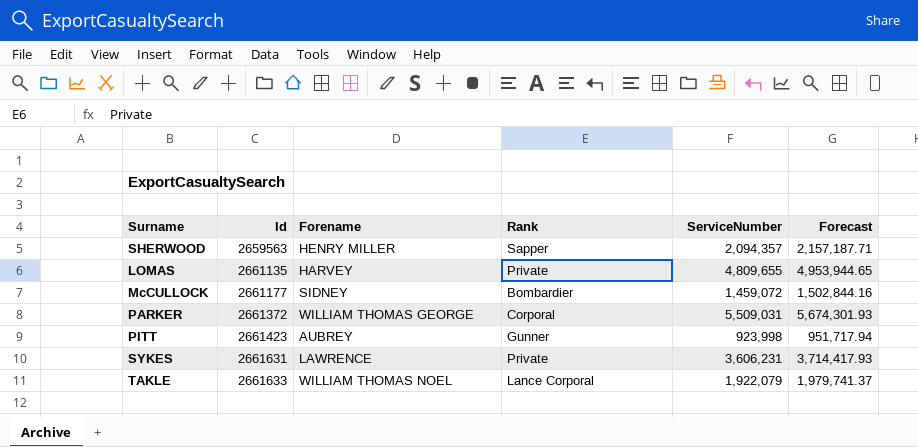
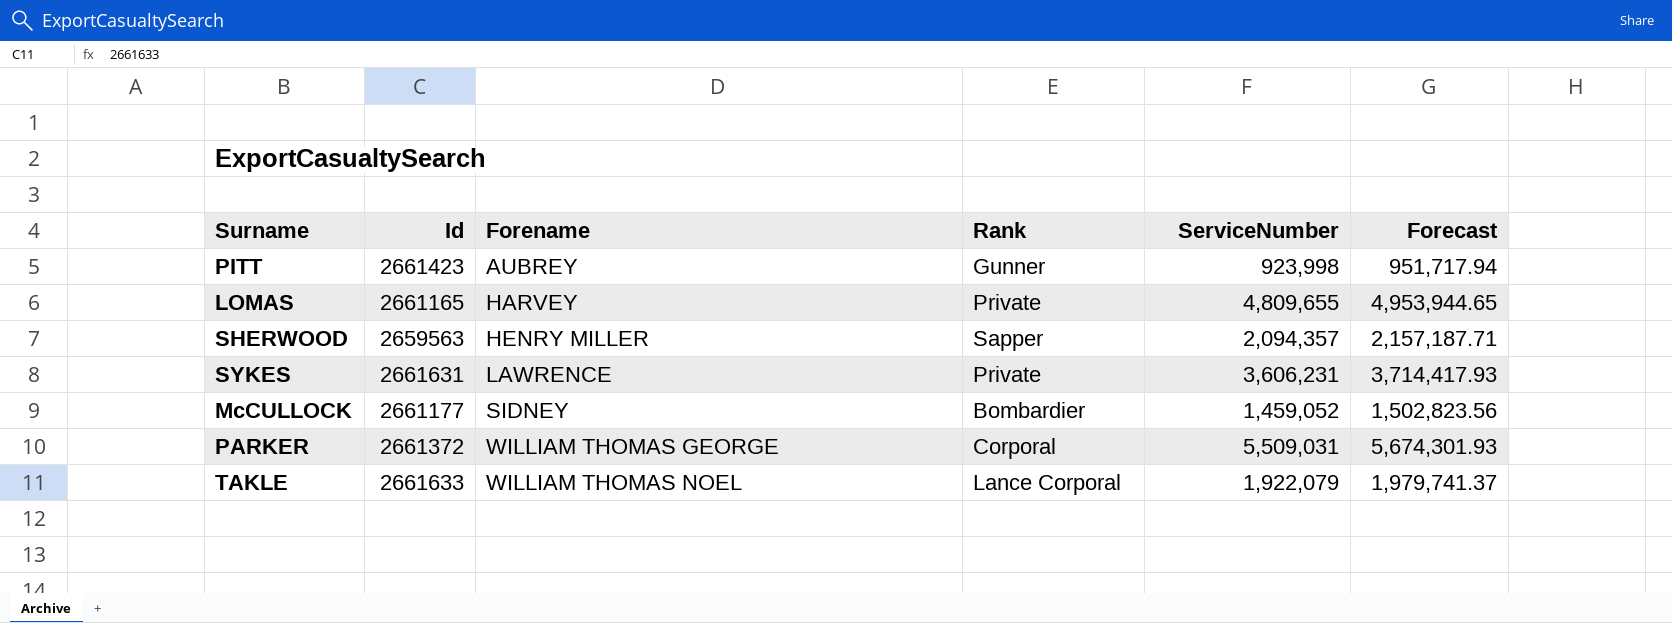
row order: Id ascending -> Forename ascending
LOMAS | Id: 2661135 -> 2661165
McCULLOCK | ServiceNumber: 1,459,072 -> 1,459,052
McCULLOCK | Forecast: 1,502,844.16 -> 1,502,823.56

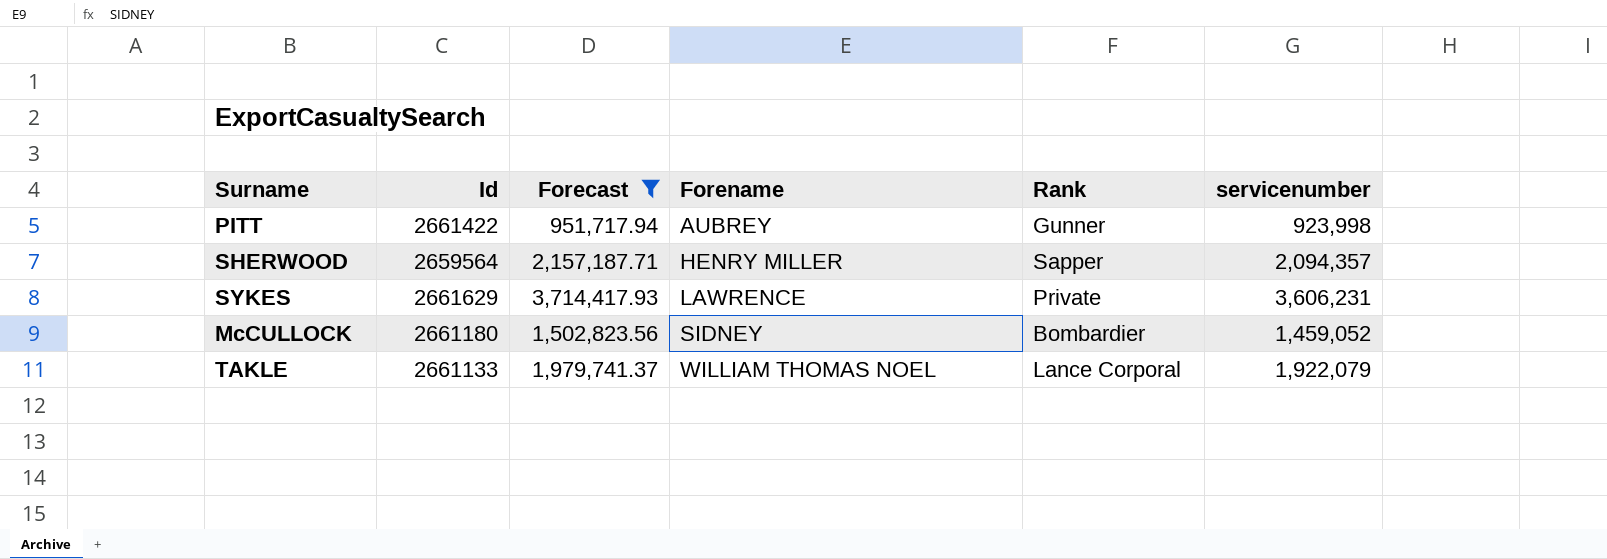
filter: none -> Forecast <= 3,714,417.93
column Forecast | position: 6 -> 3
column name: ServiceNumber -> servicenumber
PITT | Id: 2661423 -> 2661422
SHERWOOD | Id: 2659563 -> 2659564
SYKES | Id: 2661631 -> 2661629
McCULLOCK | Id: 2661177 -> 2661180
TAKLE | Id: 2661633 -> 2661133

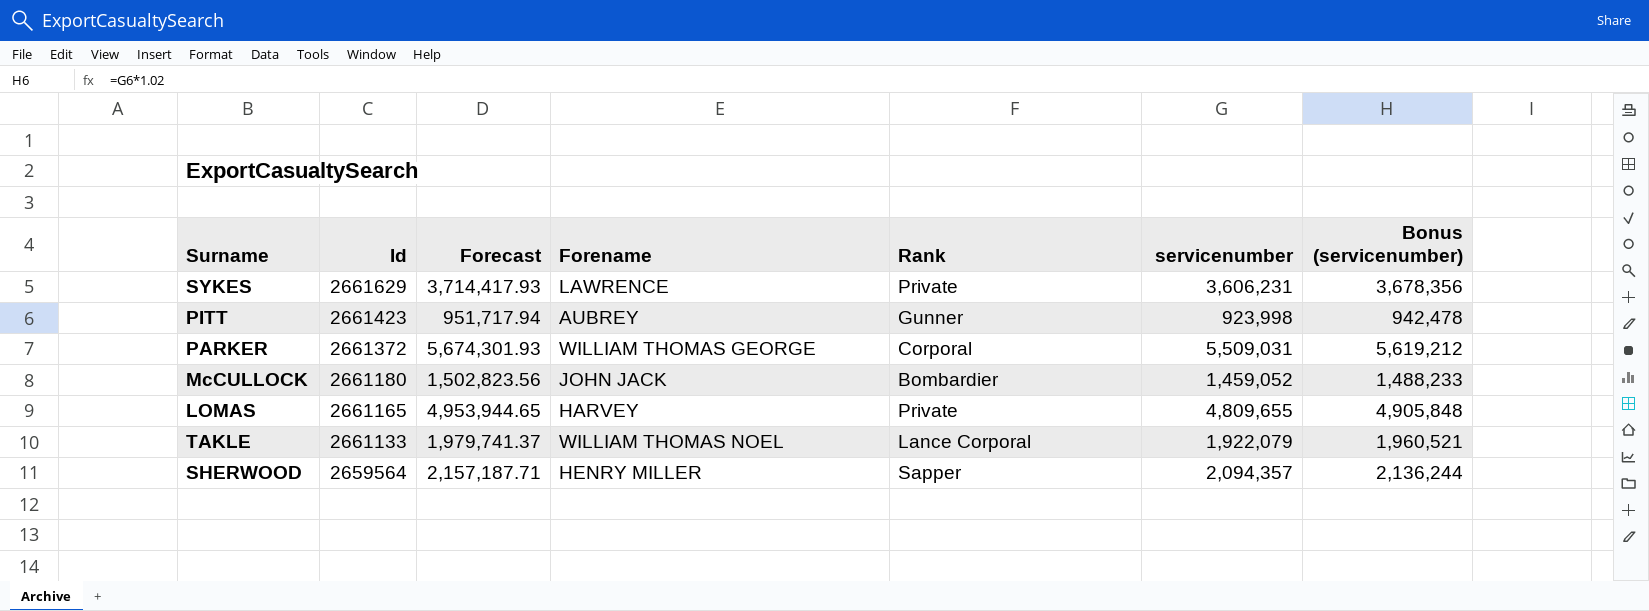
filter: Forecast <= 3,714,417.93 -> none
row order: Forename ascending -> Id descending
column Bonus (servicenumber) | formula: none -> [servicenumber] * 1.02
PITT | Id: 2661422 -> 2661423
McCULLOCK | Forename: SIDNEY -> JOHN JACK

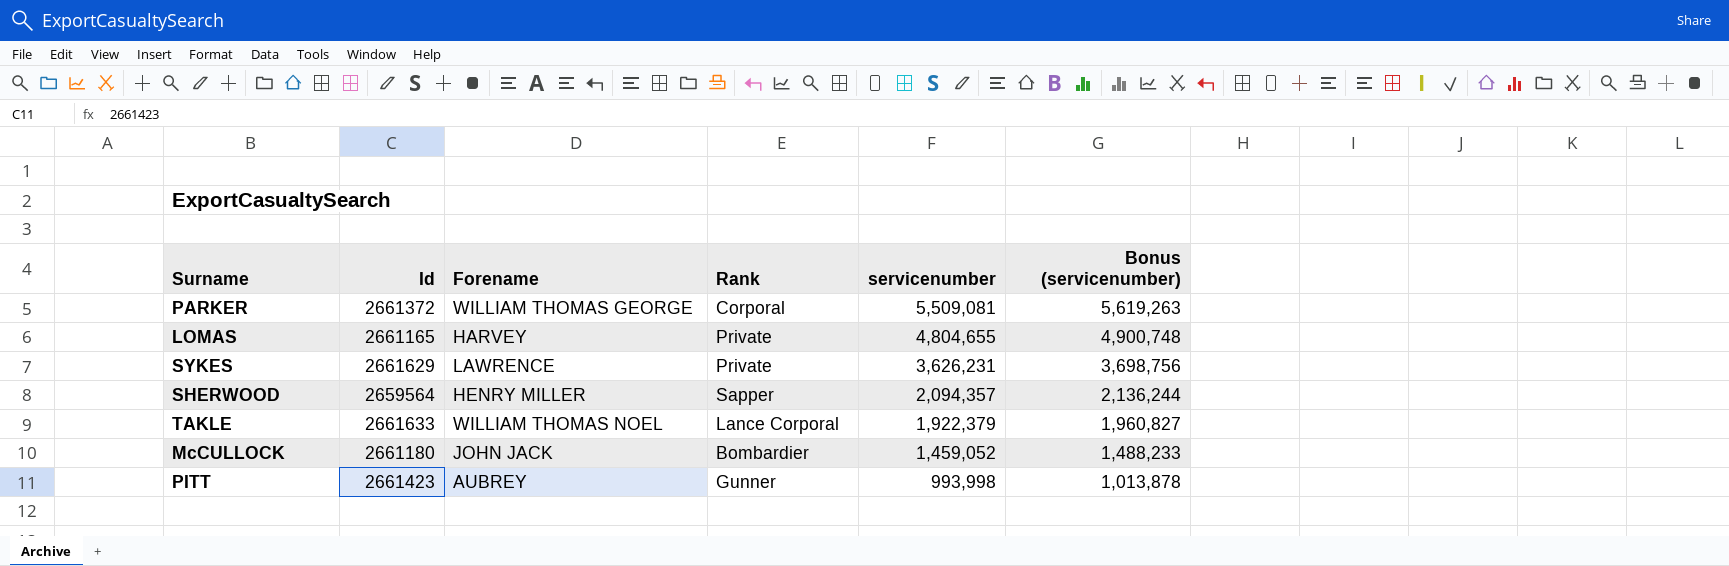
row order: Id descending -> servicenumber descending
column Forecast | formula: [servicenumber] * 1.03 -> none
PARKER | servicenumber: 5,509,031 -> 5,509,081
PARKER | Bonus (servicenumber): 5,619,212 -> 5,619,263
LOMAS | servicenumber: 4,809,655 -> 4,804,655
LOMAS | Bonus (servicenumber): 4,905,848 -> 4,900,748
SYKES | servicenumber: 3,606,231 -> 3,626,231
SYKES | Bonus (servicenumber): 3,678,356 -> 3,698,756
TAKLE | Id: 2661133 -> 2661633
TAKLE | servicenumber: 1,922,079 -> 1,922,379
TAKLE | Bonus (servicenumber): 1,960,521 -> 1,960,827
PITT | servicenumber: 923,998 -> 993,998
PITT | Bonus (servicenumber): 942,478 -> 1,013,878

